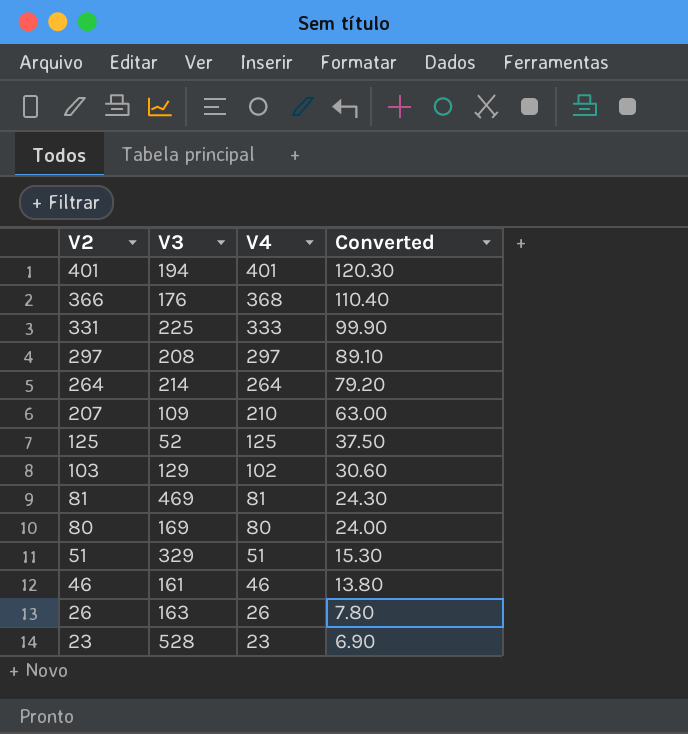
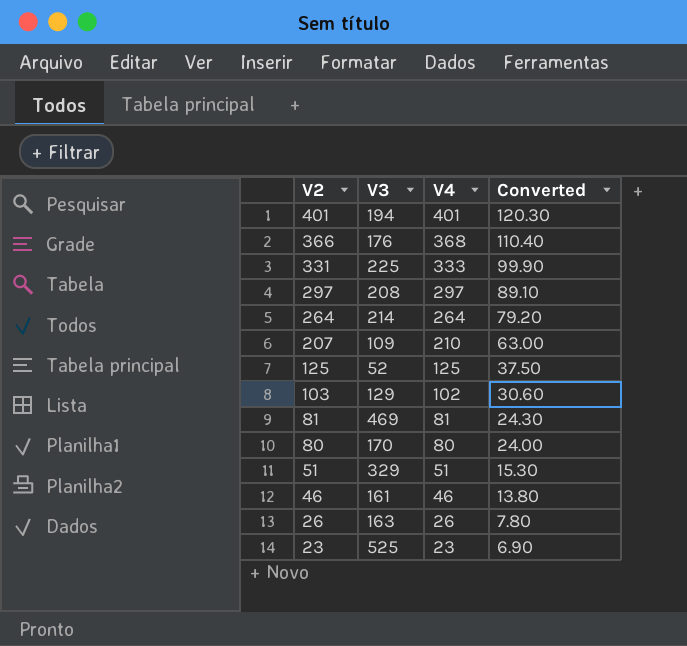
80 | V3: 169 -> 170
23 | V3: 528 -> 525

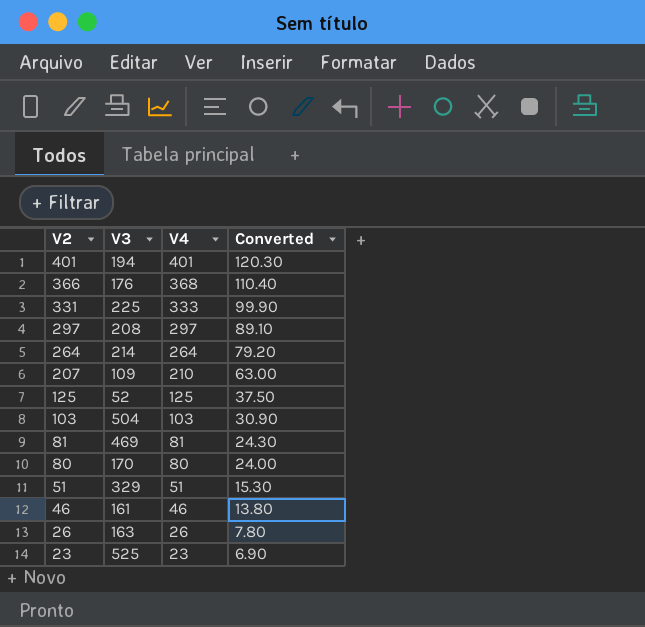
103 | V3: 129 -> 504
103 | V4: 102 -> 103
103 | Converted: 30.60 -> 30.90

